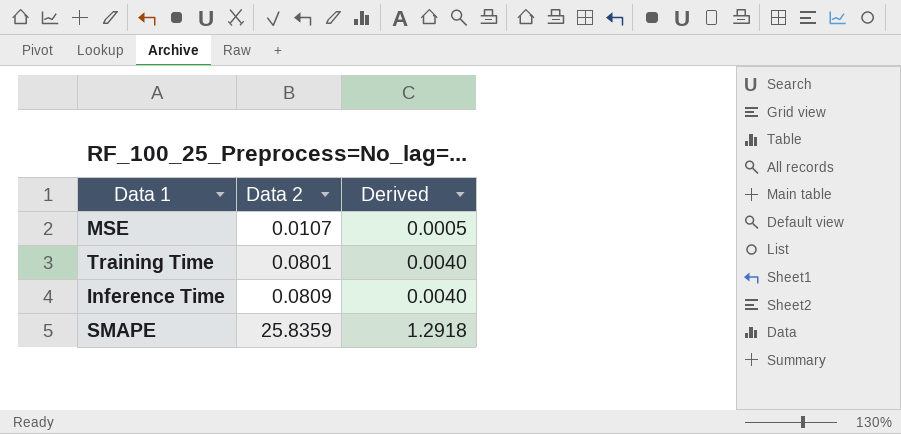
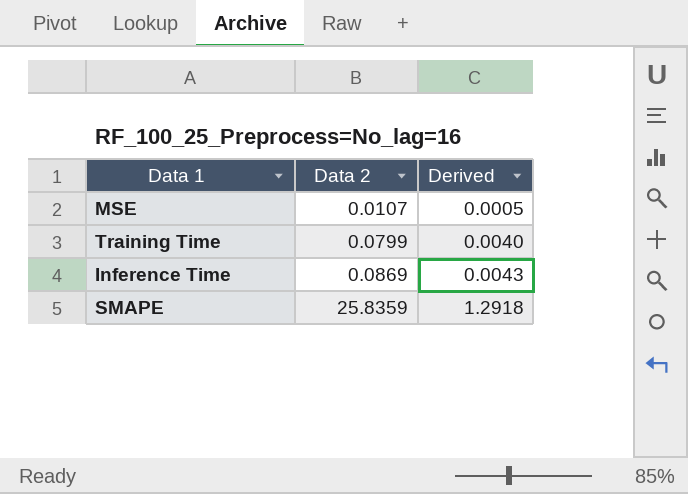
Training Time | Data 2: 0.0801 -> 0.0799
Inference Time | Data 2: 0.0809 -> 0.0869
Inference Time | Derived: 0.0040 -> 0.0043

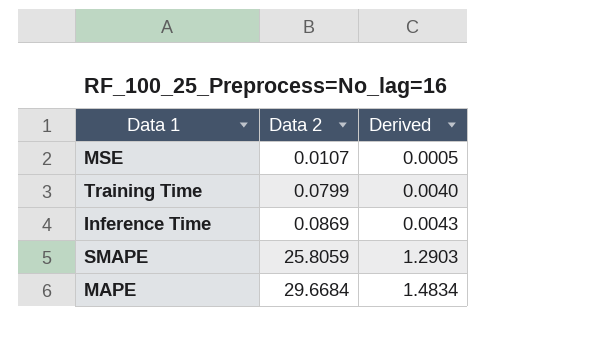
SMAPE | Data 2: 25.8359 -> 25.8059
SMAPE | Derived: 1.2918 -> 1.2903
row MAPE: none -> 29.6684 | 1.4834

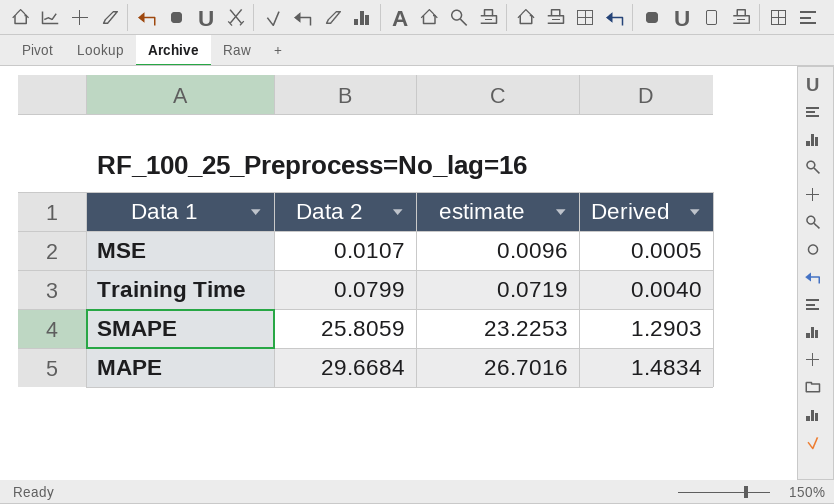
column estimate | formula: none -> [Data 2] * 0.9
row Inference Time: 0.0869 | 0.0043 -> none

